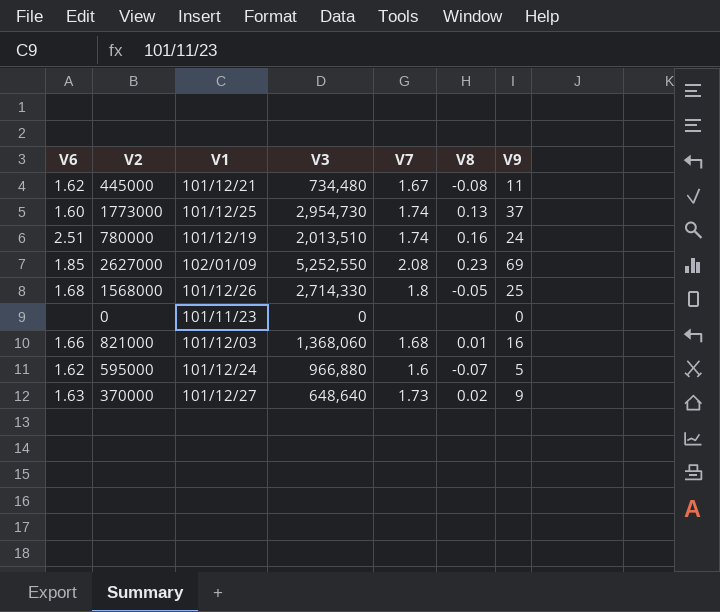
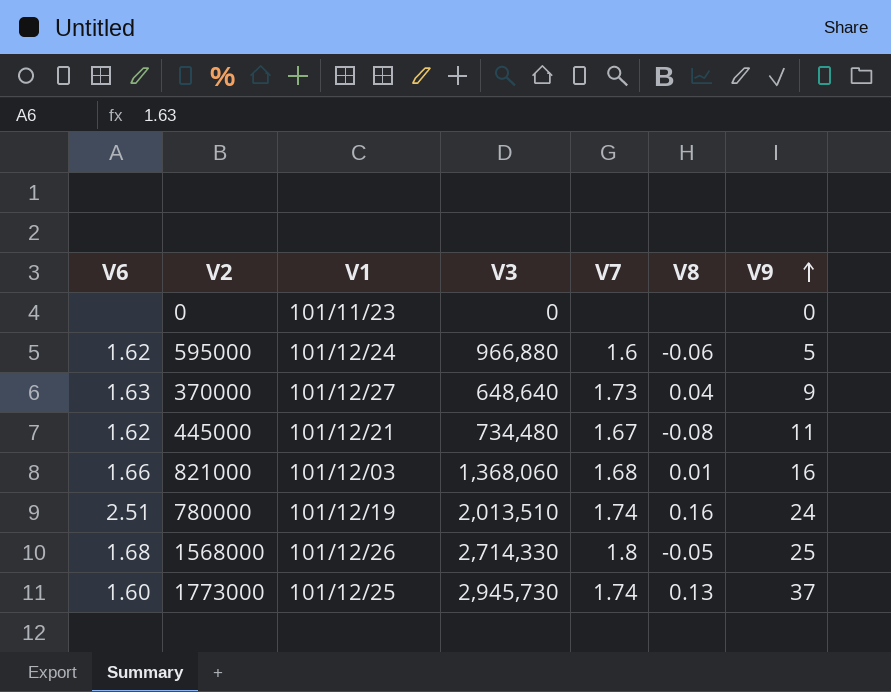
row order: none -> V9 ascending
row 2627000: 1.85 | 102/01/09 | 5,252,550 | 2.08 | 0.23 | 69 -> none
595000 | V8: -0.07 -> -0.06
370000 | V8: 0.02 -> 0.04
1773000 | V3: 2,954,730 -> 2,945,730

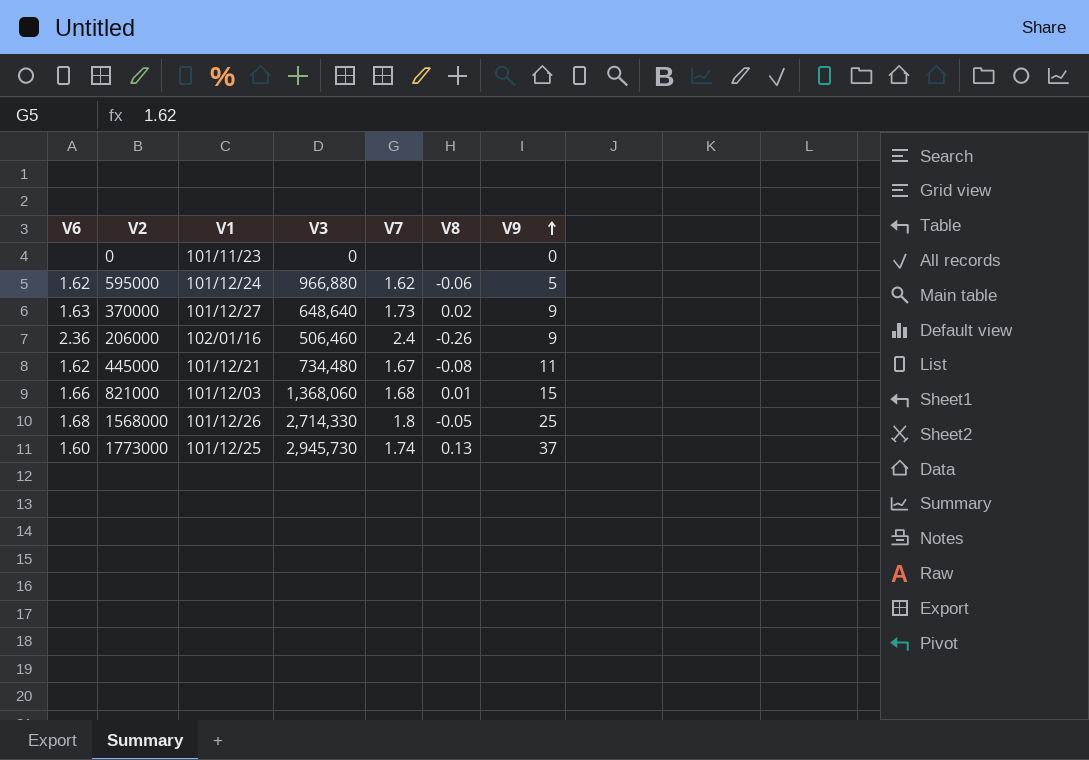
row 780000: 2.51 | 101/12/19 | 2,013,510 | 1.74 | 0.16 | 24 -> none
595000 | V7: 1.6 -> 1.62
370000 | V8: 0.04 -> 0.02
row 206000: none -> 2.36 | 102/01/16 | 506,460 | 2.4 | -0.26 | 9
821000 | V9: 16 -> 15

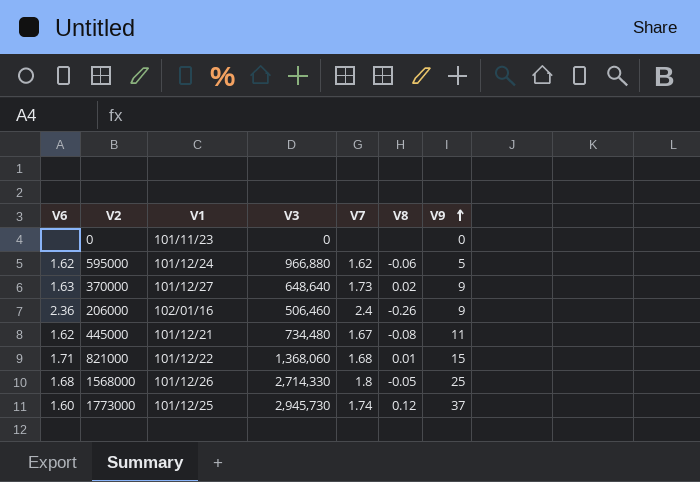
821000 | V6: 1.66 -> 1.71
821000 | V1: 101/12/03 -> 101/12/22
1773000 | V8: 0.13 -> 0.12

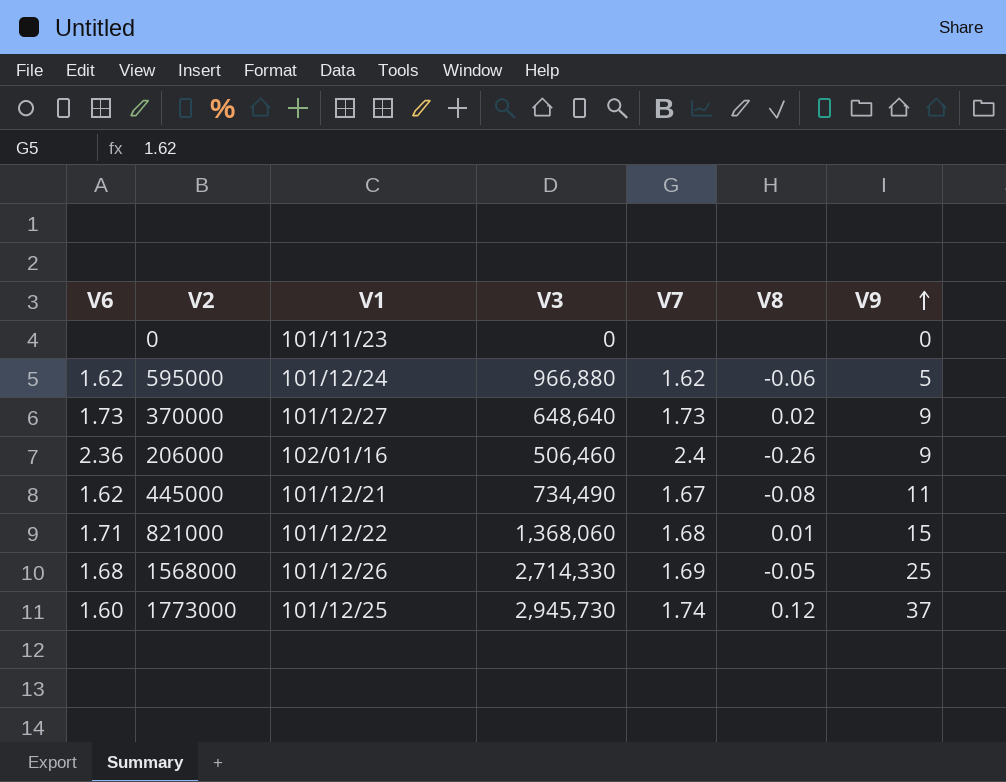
370000 | V6: 1.63 -> 1.73
445000 | V3: 734,480 -> 734,490
1568000 | V7: 1.8 -> 1.69

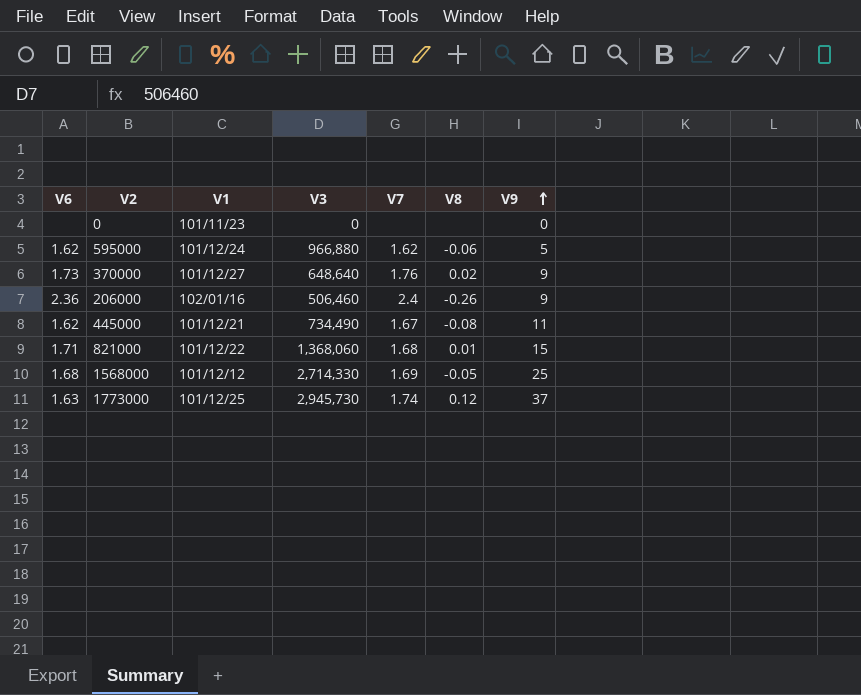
370000 | V7: 1.73 -> 1.76
1568000 | V1: 101/12/26 -> 101/12/12
1773000 | V6: 1.60 -> 1.63

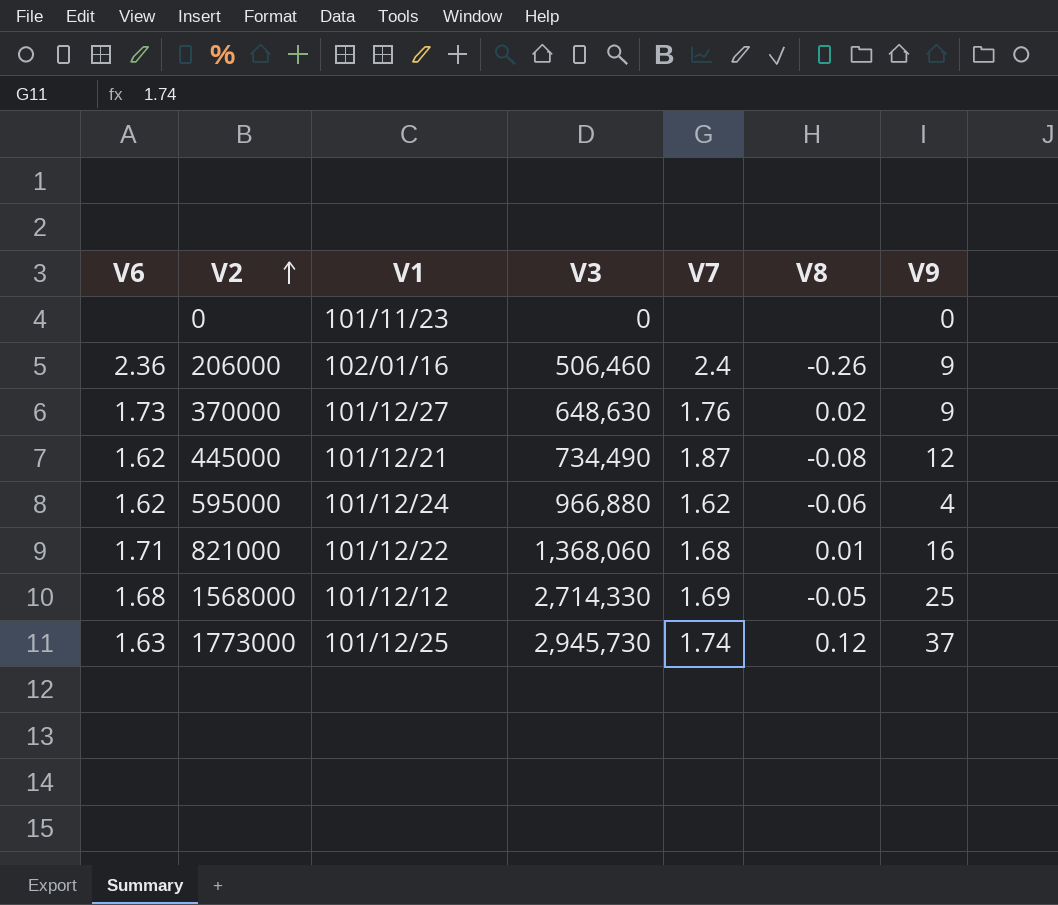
row order: V9 ascending -> V2 ascending
370000 | V3: 648,640 -> 648,630
445000 | V7: 1.67 -> 1.87
445000 | V9: 11 -> 12
595000 | V9: 5 -> 4
821000 | V9: 15 -> 16

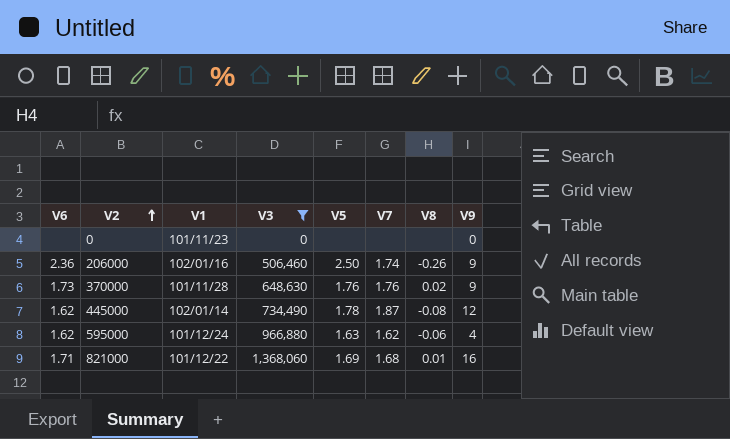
filter: none -> V3 <= 1,368,060
column V5 | position: none -> 5
206000 | V7: 2.4 -> 1.74
370000 | V1: 101/12/27 -> 101/11/28
445000 | V1: 101/12/21 -> 102/01/14

